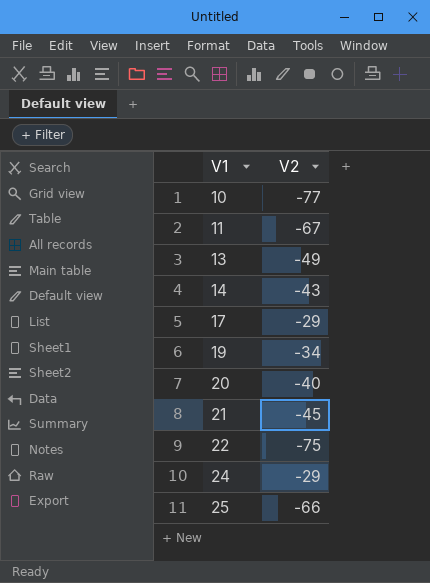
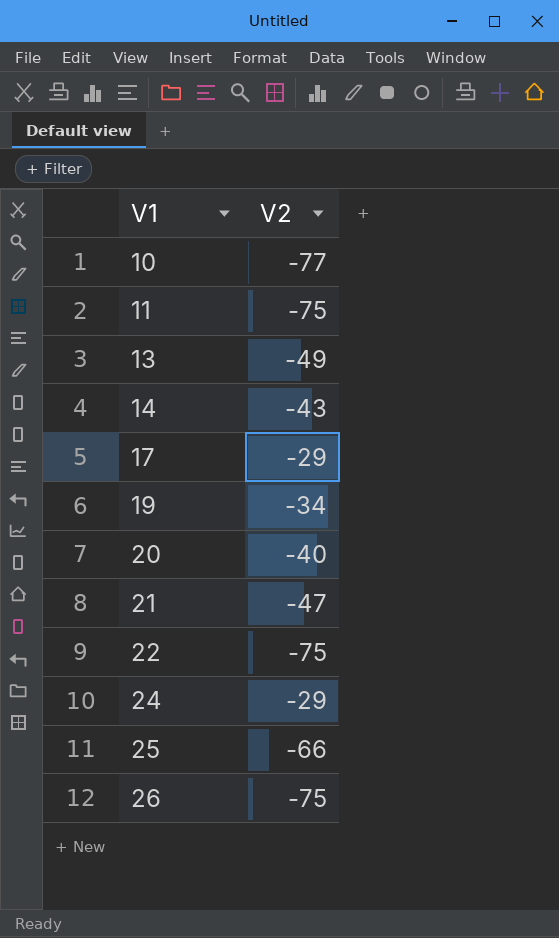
11 | V2: -67 -> -75
21 | V2: -45 -> -47
row 26: none -> -75

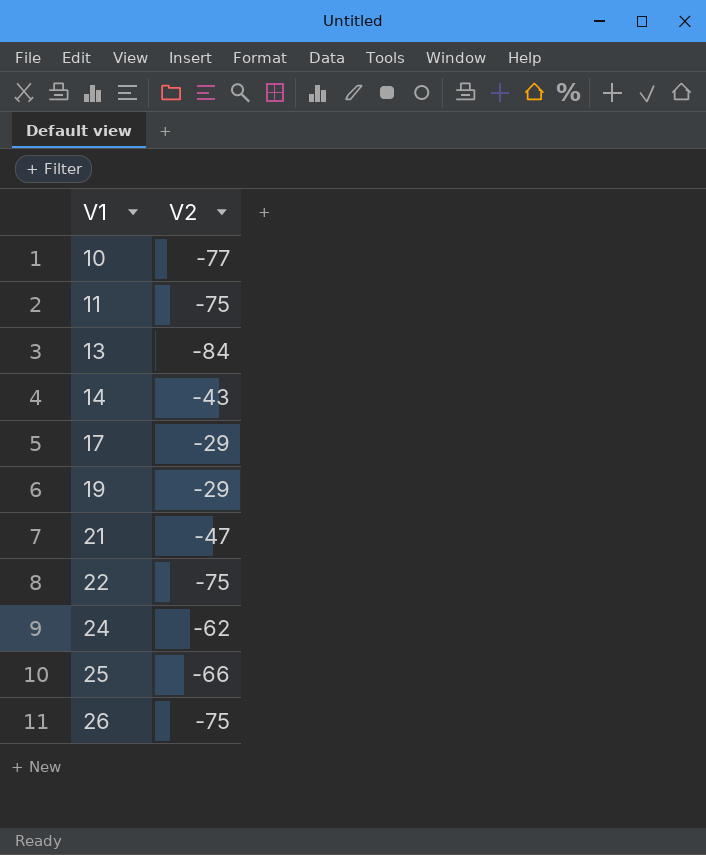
row 20: -40 -> none
13 | V2: -49 -> -84
19 | V2: -34 -> -29
24 | V2: -29 -> -62

